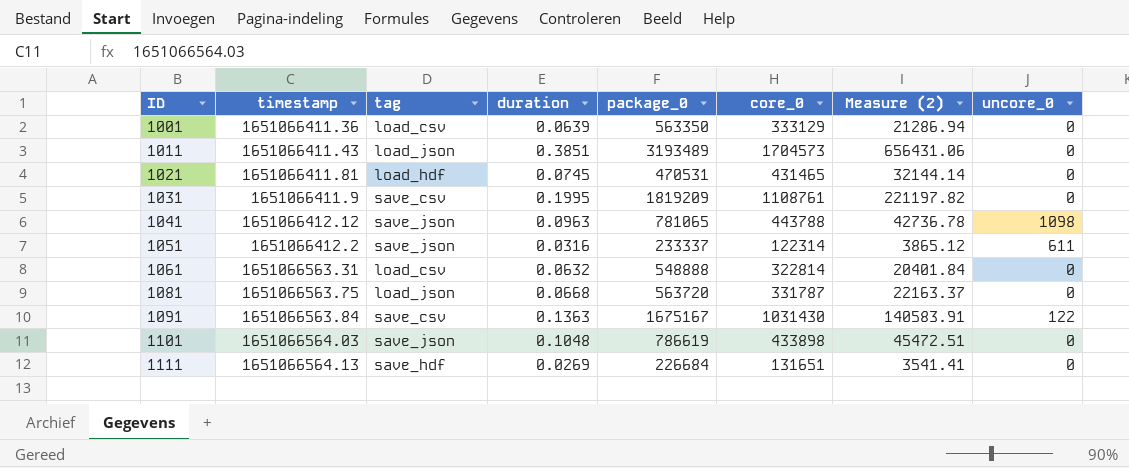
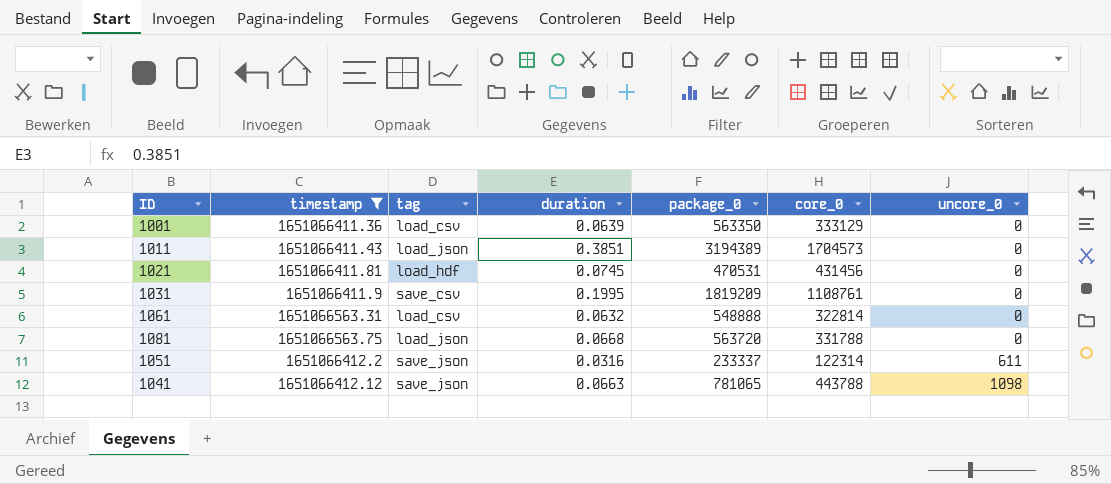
filter: none -> timestamp <= 1651066563.75
row order: ID ascending -> uncore_0 ascending
column Measure (2) | formula: [duration] * [core_0] -> none
1011 | package_0: 3193489 -> 3194389
1021 | core_0: 431465 -> 431456
1081 | core_0: 331787 -> 331788
1041 | duration: 0.0963 -> 0.0663

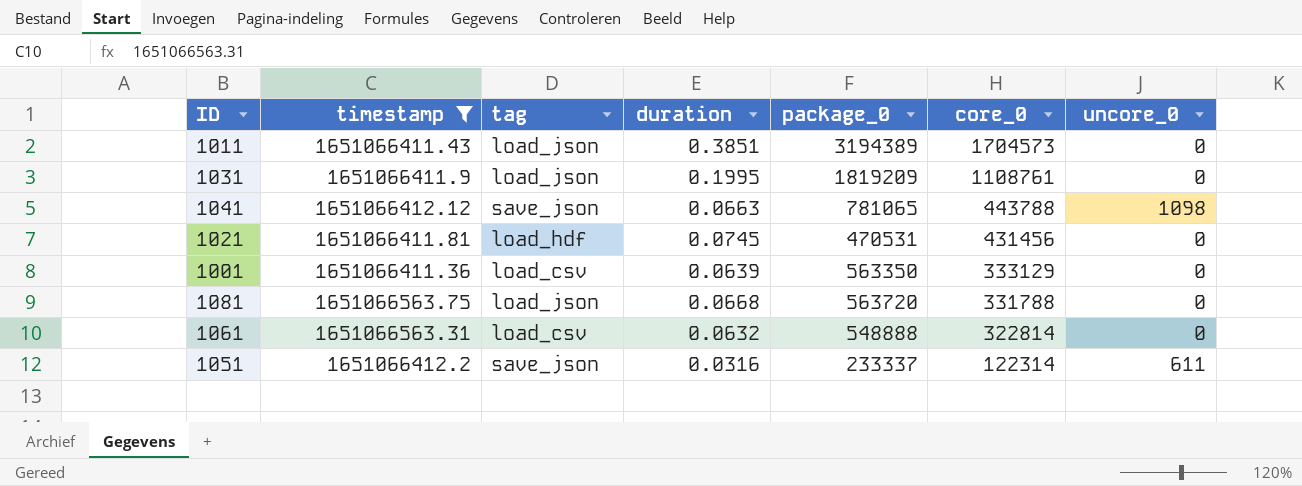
row order: uncore_0 ascending -> core_0 descending
1031 | tag: save_csv -> load_json

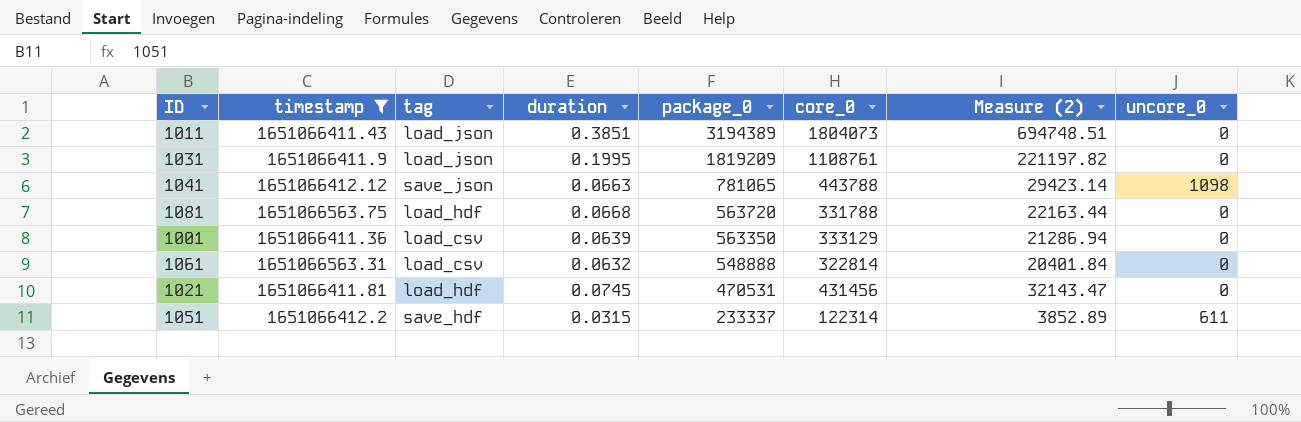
row order: core_0 descending -> package_0 descending
column Measure (2) | formula: none -> [duration] * [core_0]
1011 | core_0: 1704573 -> 1804073
1081 | tag: load_json -> load_hdf
1051 | tag: save_json -> save_hdf
1051 | duration: 0.0316 -> 0.0315

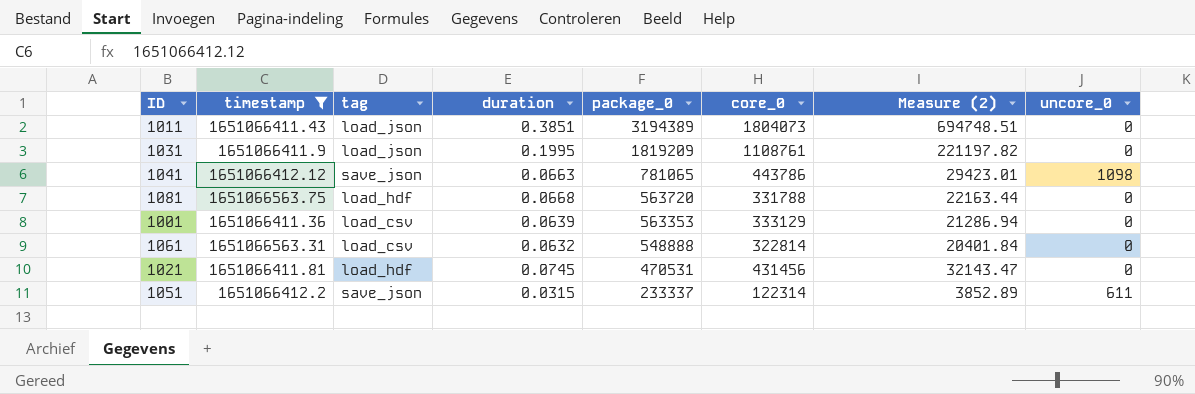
1041 | core_0: 443788 -> 443786
1041 | Measure (2): 29423.14 -> 29423.01
1001 | package_0: 563350 -> 563353
1051 | tag: save_hdf -> save_json

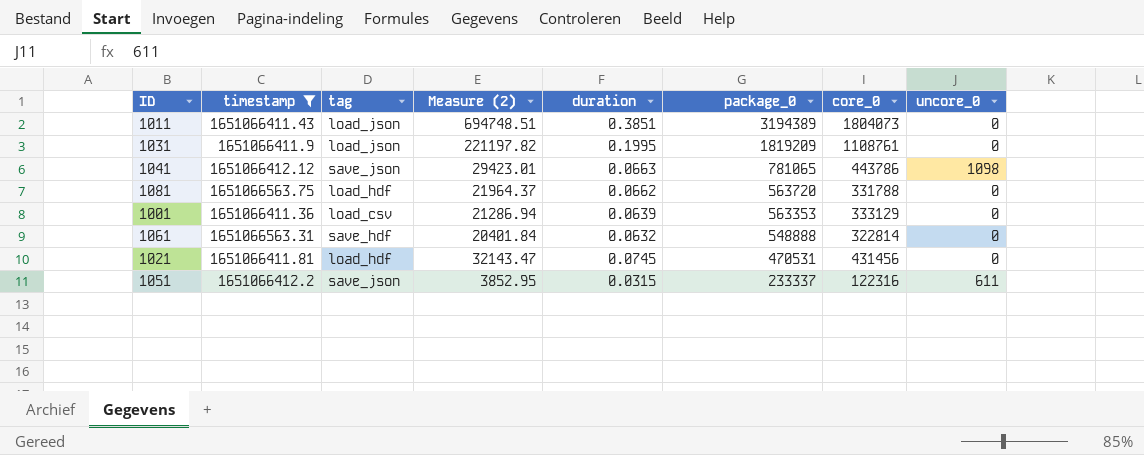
column Measure (2) | position: 7 -> 4
1081 | Measure (2): 22163.44 -> 21964.37
1081 | duration: 0.0668 -> 0.0662
1061 | tag: load_csv -> save_hdf
1051 | Measure (2): 3852.89 -> 3852.95
1051 | core_0: 122314 -> 122316

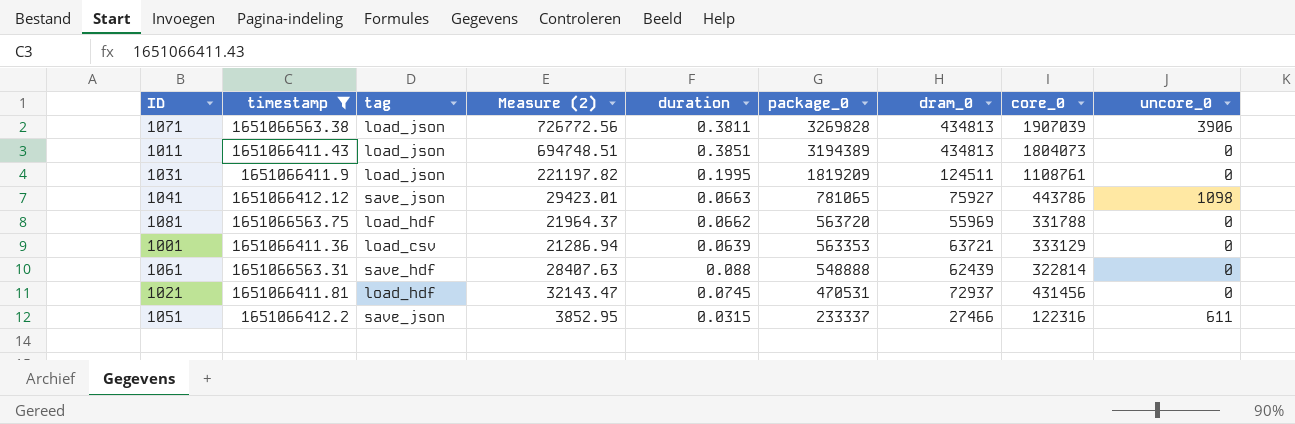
column dram_0 | position: none -> 7
row 1071: none -> 1651066563.38 | load_json | 726772.56 | 0.3811 | 3269828 | 434813 | 1907039 | 3906
1061 | Measure (2): 20401.84 -> 28407.63
1061 | duration: 0.0632 -> 0.088

